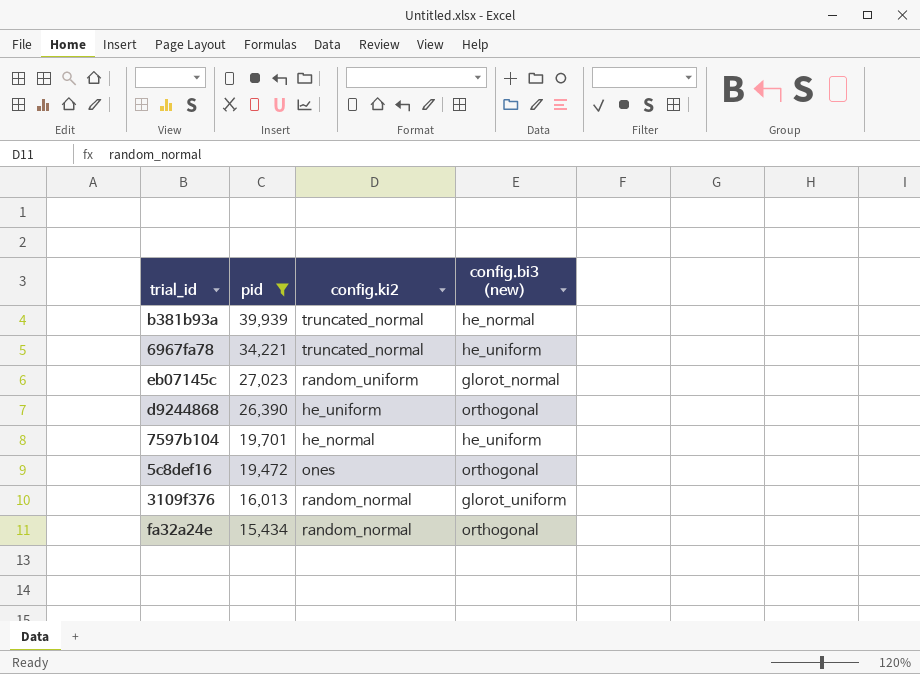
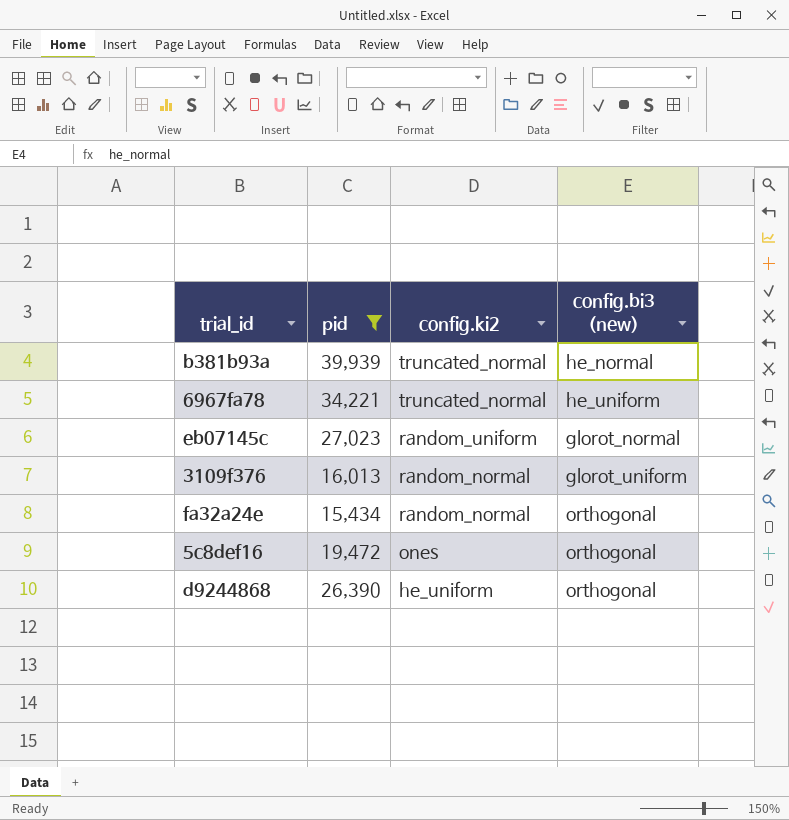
row order: pid descending -> config.ki2 descending
row 7597b104: 19,701 | he_normal | he_uniform -> none

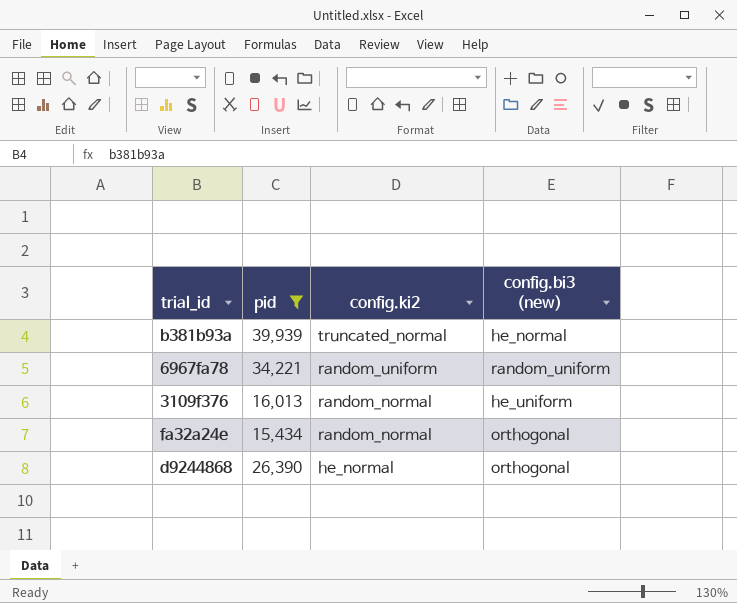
row eb07145c: 27,023 | random_uniform | glorot_normal -> none
row 5c8def16: 19,472 | ones | orthogonal -> none
6967fa78 | config.ki2: truncated_normal -> random_uniform
6967fa78 | config.bi3 (new): he_uniform -> random_uniform
3109f376 | config.bi3 (new): glorot_uniform -> he_uniform
d9244868 | config.ki2: he_uniform -> he_normal

